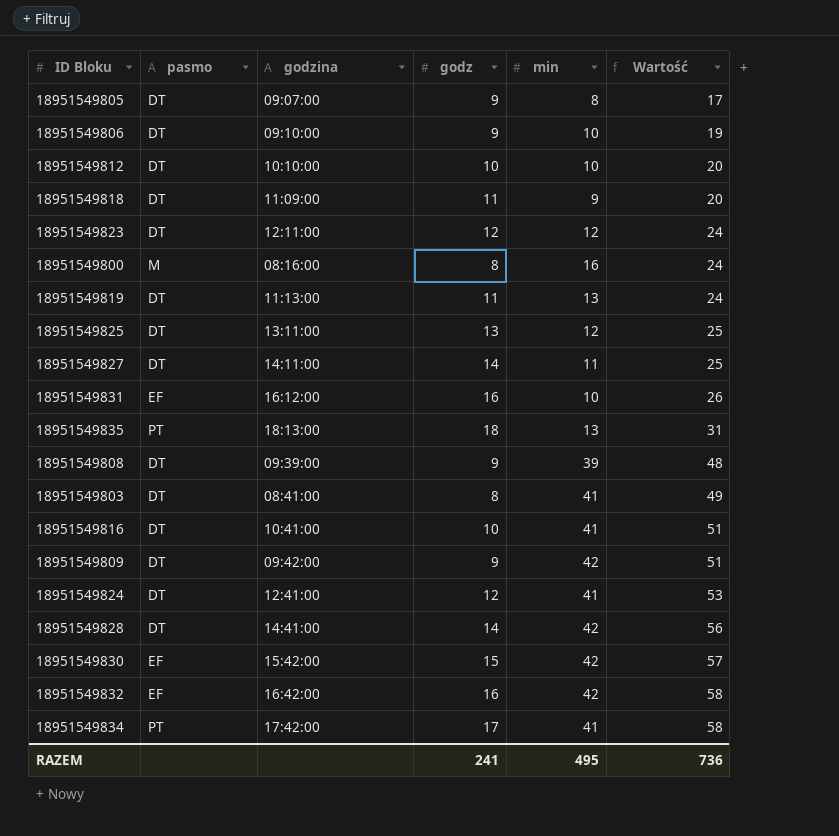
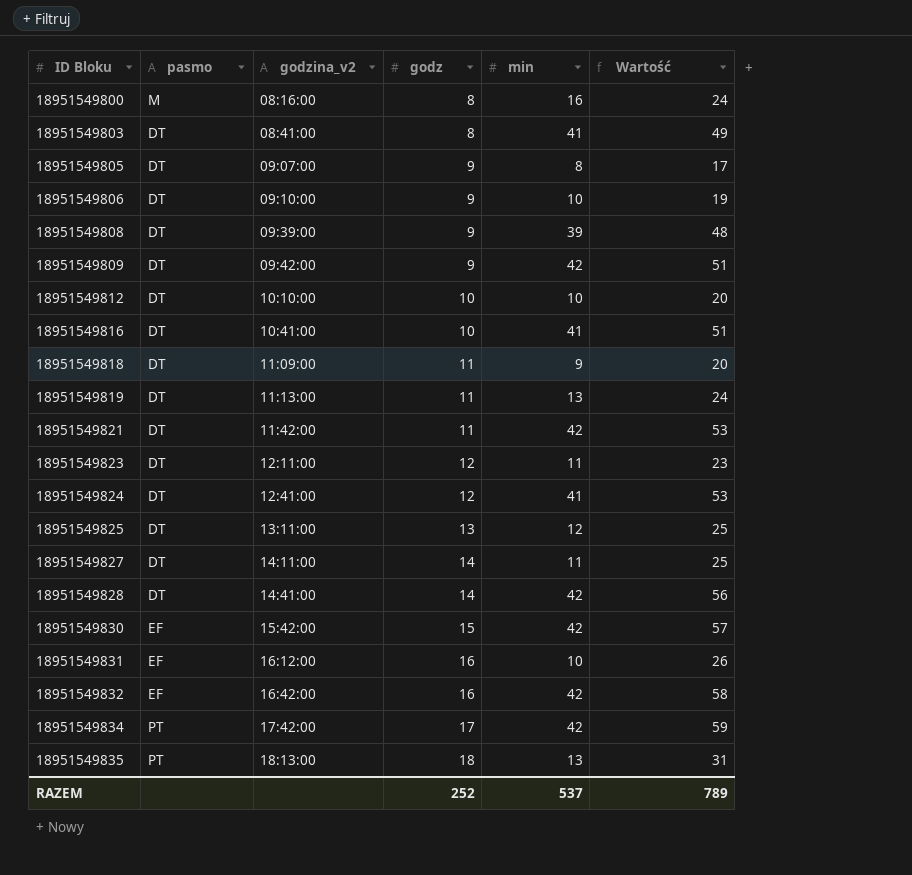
row order: Wartość ascending -> ID Bloku ascending
column name: godzina -> godzina_v2
row 18951549821: none -> DT | 11:42:00 | 11 | 42 | 53
18951549823 | min: 12 -> 11
18951549823 | Wartość: 24 -> 23
18951549834 | min: 41 -> 42
18951549834 | Wartość: 58 -> 59
RAZEM | godz: 241 -> 252
RAZEM | min: 495 -> 537
RAZEM | Wartość: 736 -> 789

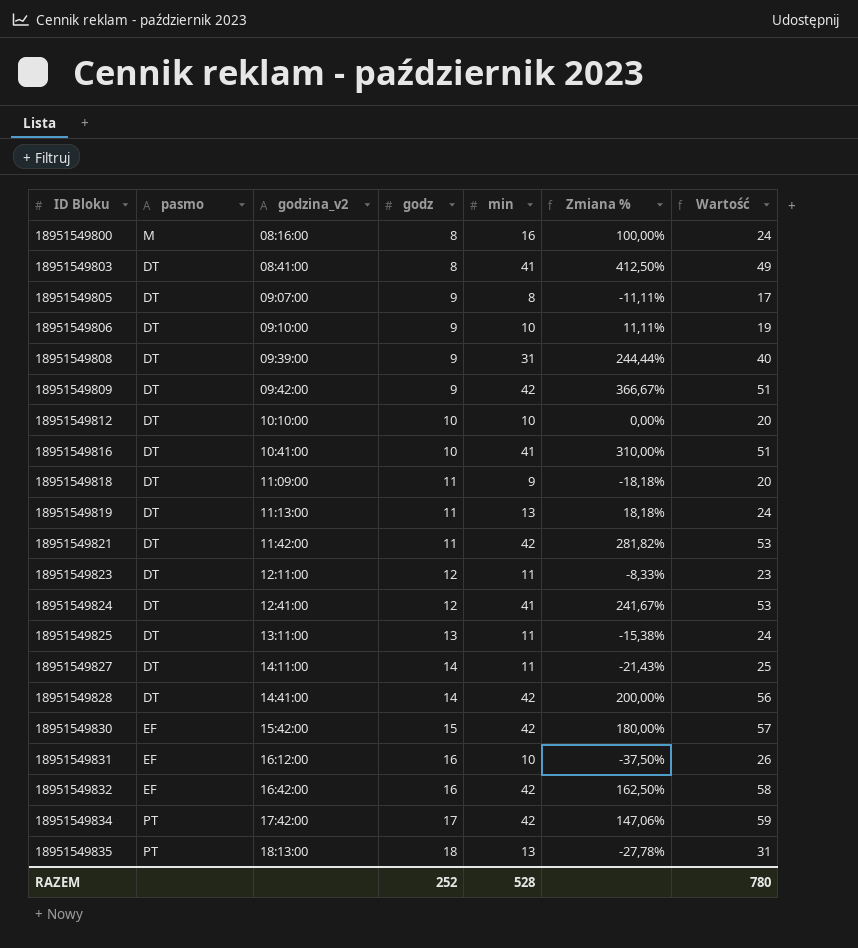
column Zmiana % | formula: none -> ([min] - [godz]) / [godz]
18951549808 | min: 39 -> 31
18951549808 | Wartość: 48 -> 40
18951549825 | min: 12 -> 11
18951549825 | Wartość: 25 -> 24
RAZEM | min: 537 -> 528
RAZEM | Wartość: 789 -> 780

